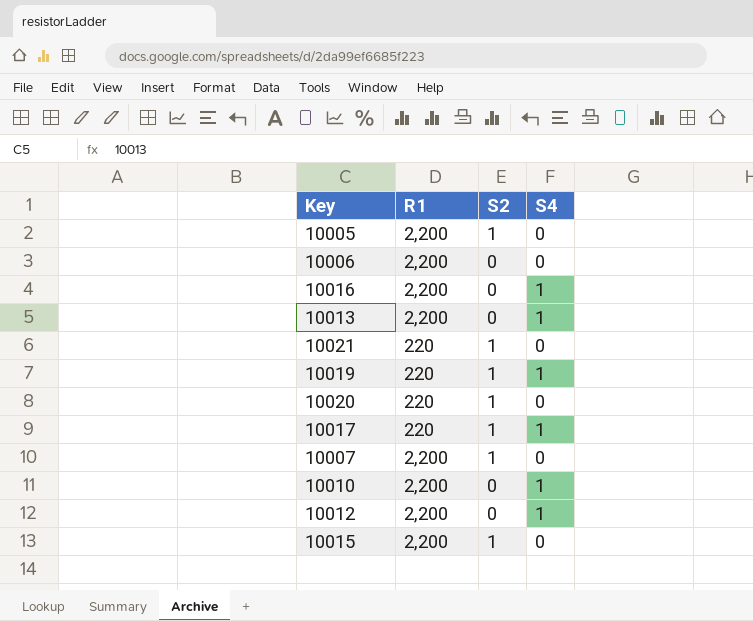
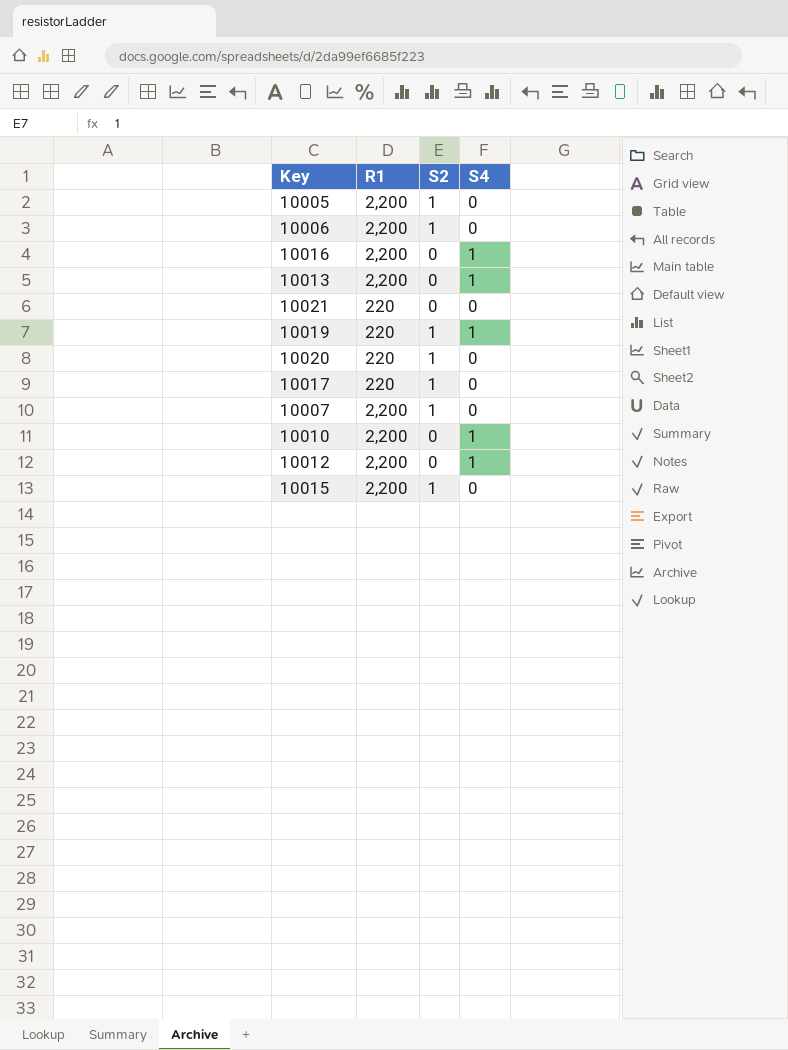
10006 | S2: 0 -> 1
10021 | S2: 1 -> 0
10017 | S4: 1 -> 0

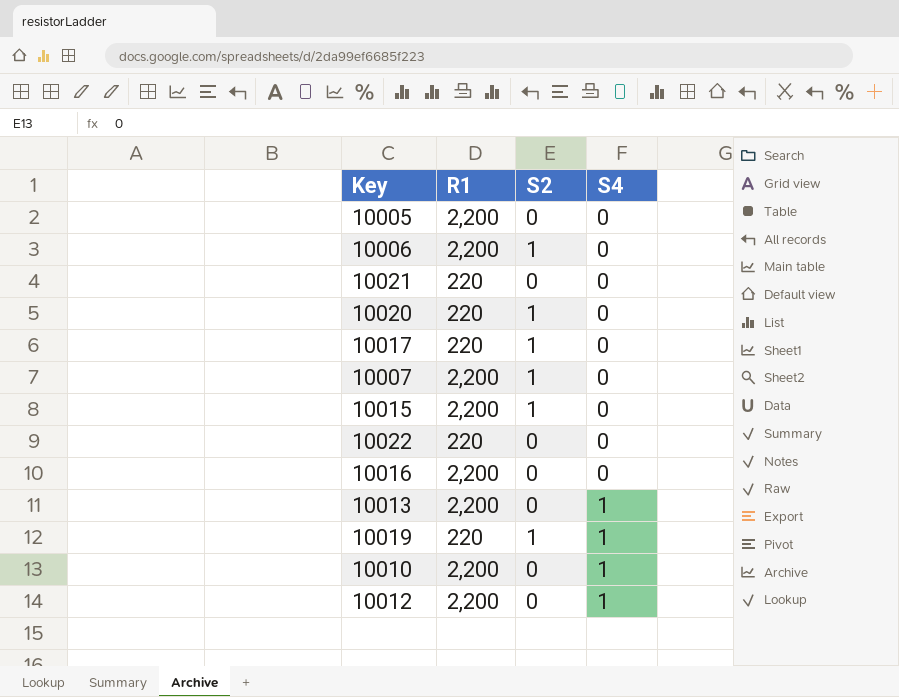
row order: none -> S4 ascending
10005 | S2: 1 -> 0
row 10022: none -> 220 | 0 | 0
10016 | S4: 1 -> 0

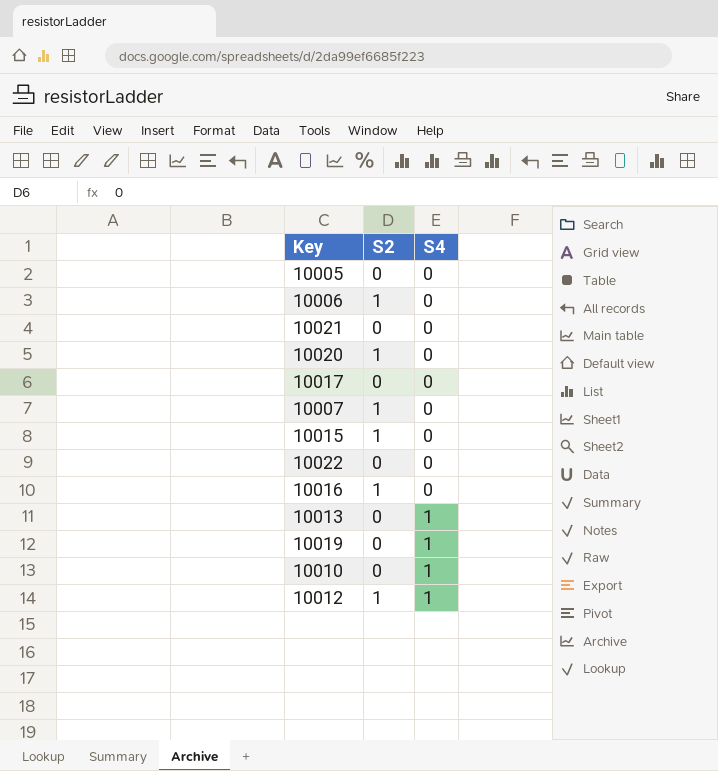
column R1 | position: 2 -> none
10017 | S2: 1 -> 0
10016 | S2: 0 -> 1
10019 | S2: 1 -> 0
10012 | S2: 0 -> 1

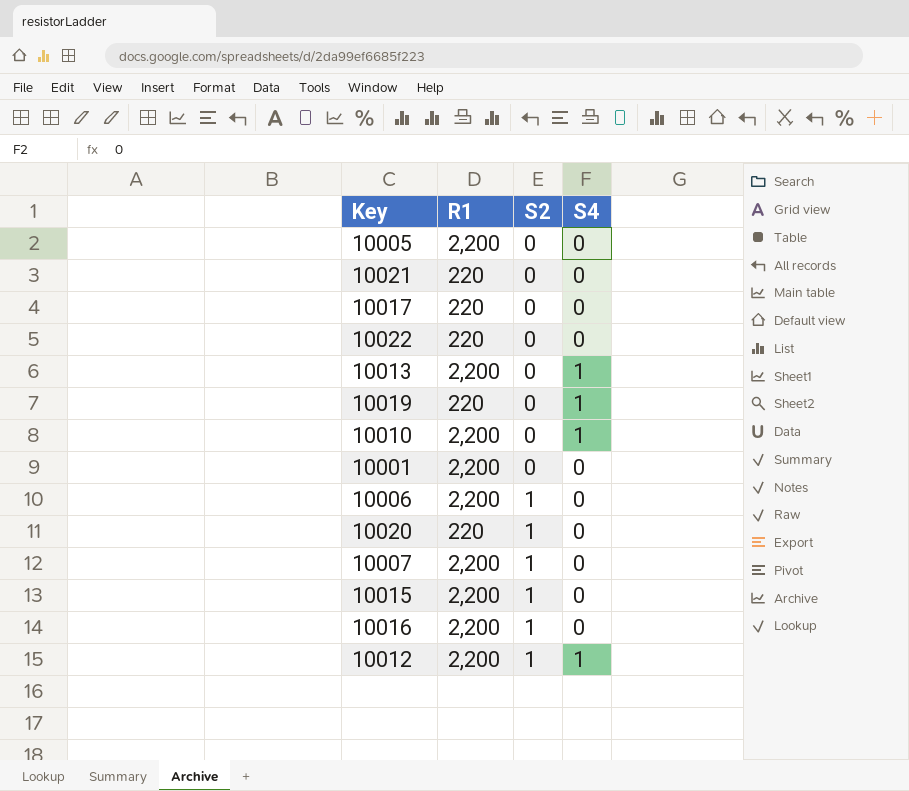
row order: S4 ascending -> S2 ascending
column R1 | position: none -> 2
row 10001: none -> 2,200 | 0 | 0

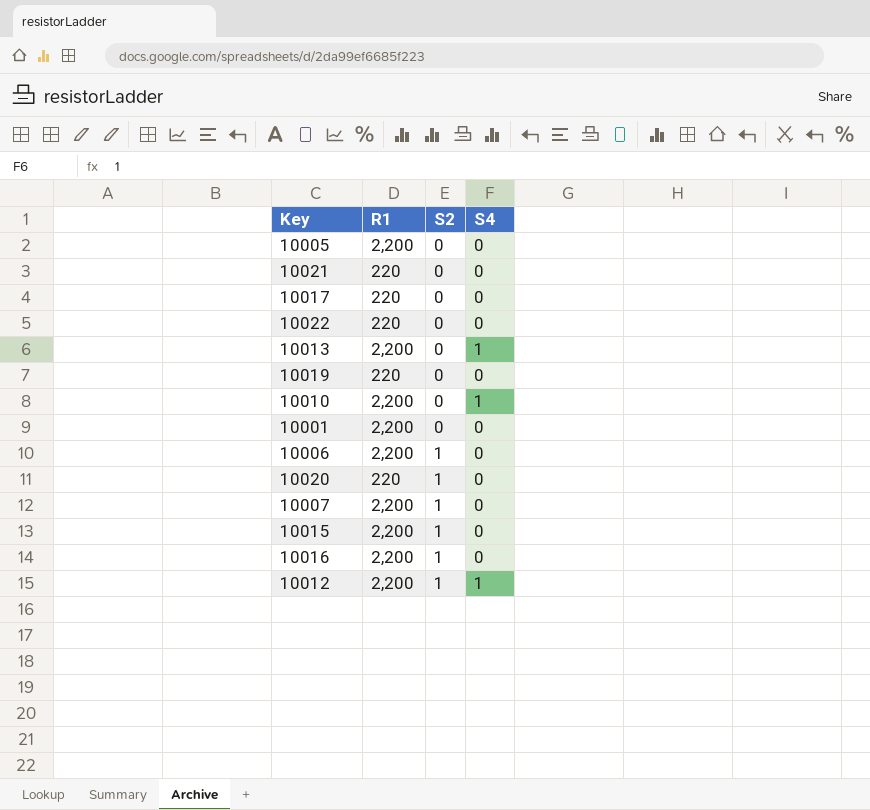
10019 | S4: 1 -> 0

